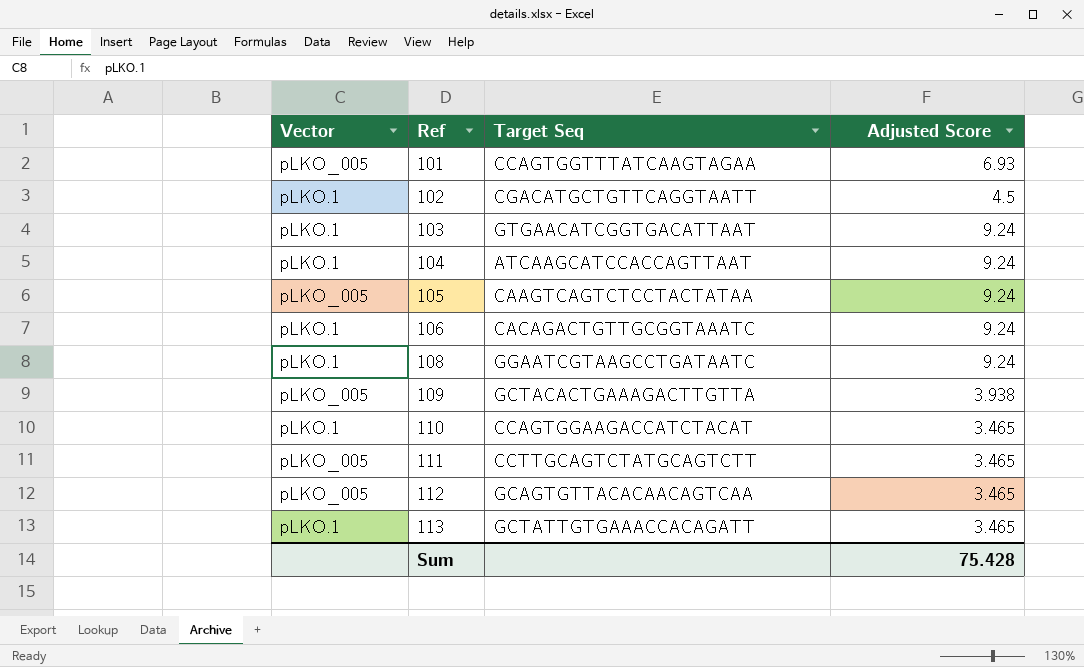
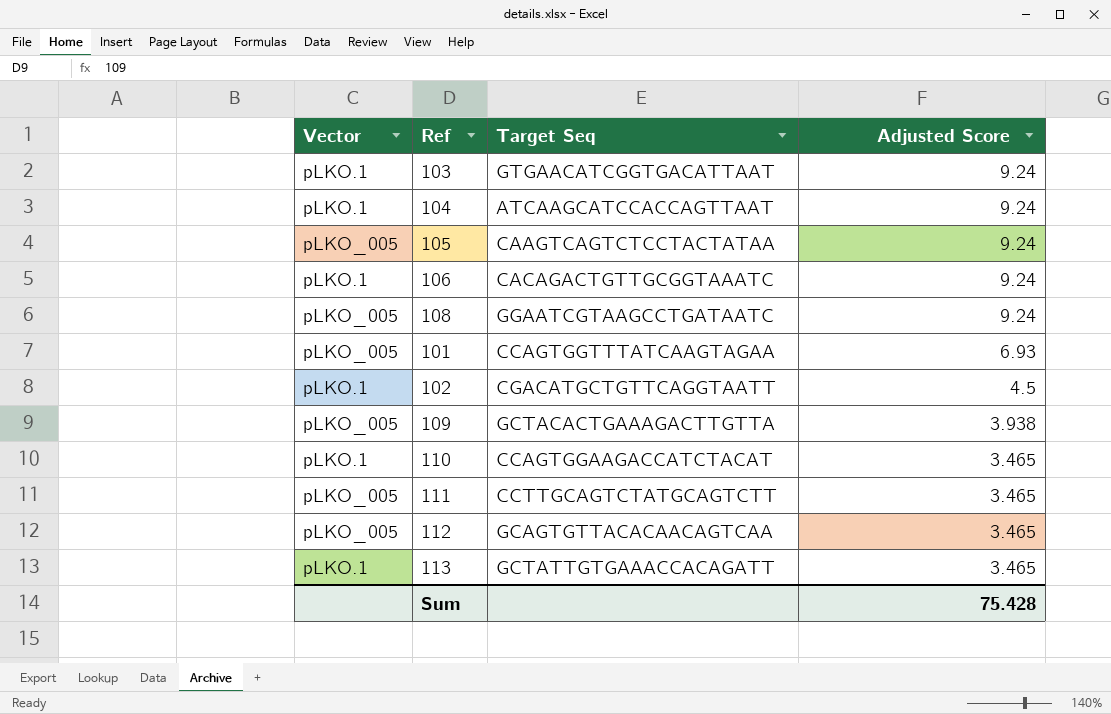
row order: Ref ascending -> Adjusted Score descending
108 | Vector: pLKO.1 -> pLKO_005

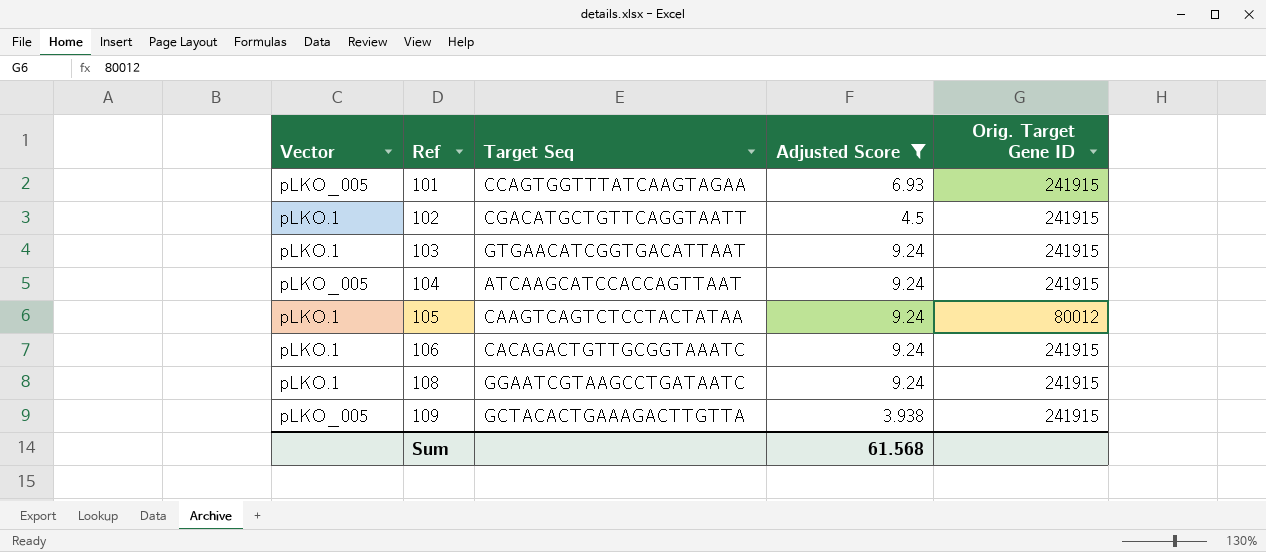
filter: none -> Adjusted Score != 3.465
row order: Adjusted Score descending -> Ref ascending
column Orig. Target Gene ID | position: none -> 5
104 | Vector: pLKO.1 -> pLKO_005
105 | Vector: pLKO_005 -> pLKO.1
108 | Vector: pLKO_005 -> pLKO.1
Sum | Adjusted Score: 75.428 -> 61.568

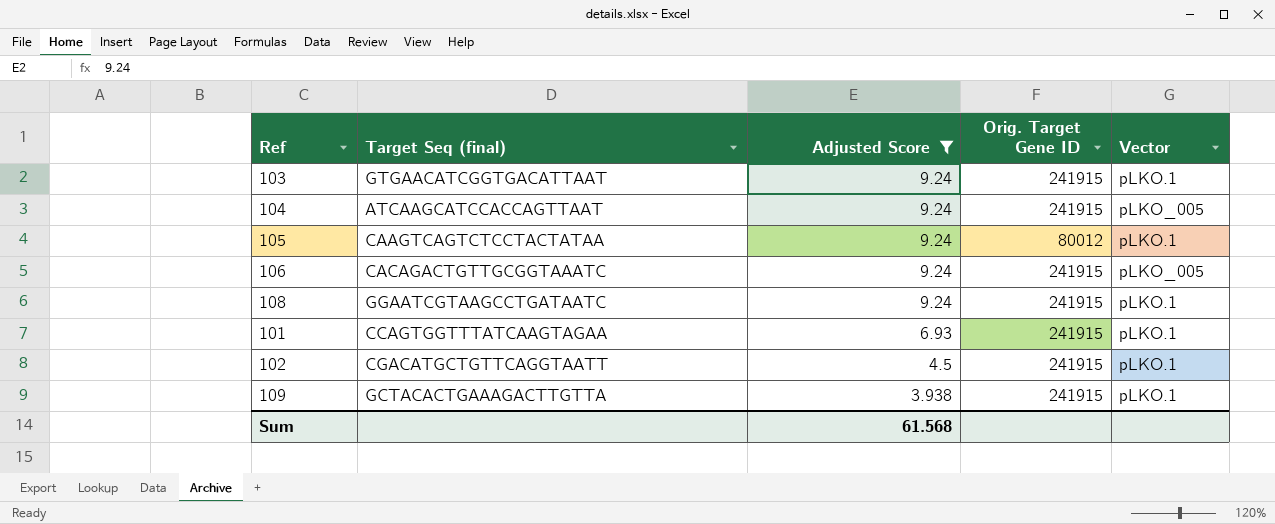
row order: Ref ascending -> Adjusted Score descending
column name: Target Seq -> Target Seq (final)
column Vector | position: 1 -> 5
106 | Vector: pLKO.1 -> pLKO_005
101 | Vector: pLKO_005 -> pLKO.1
109 | Vector: pLKO_005 -> pLKO.1

